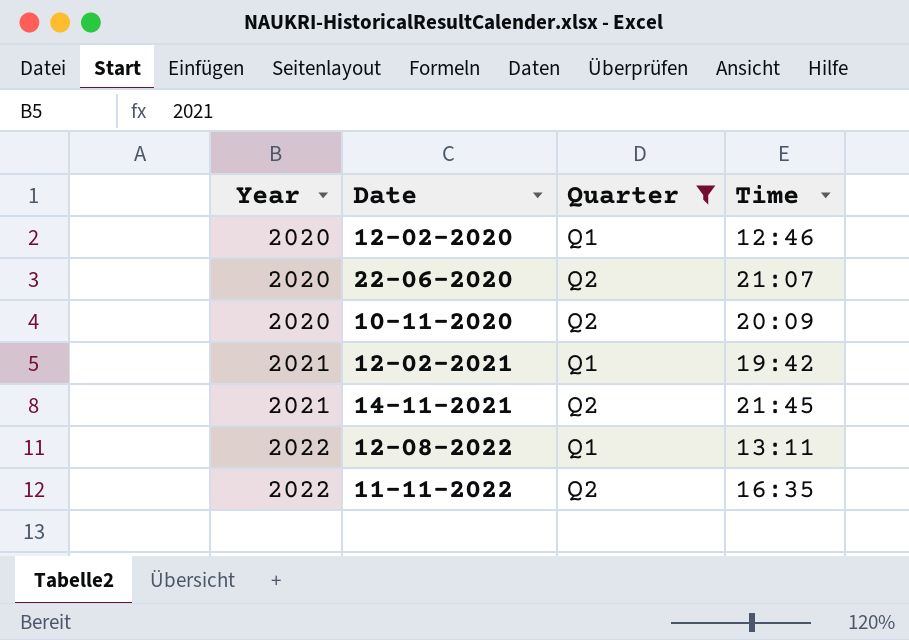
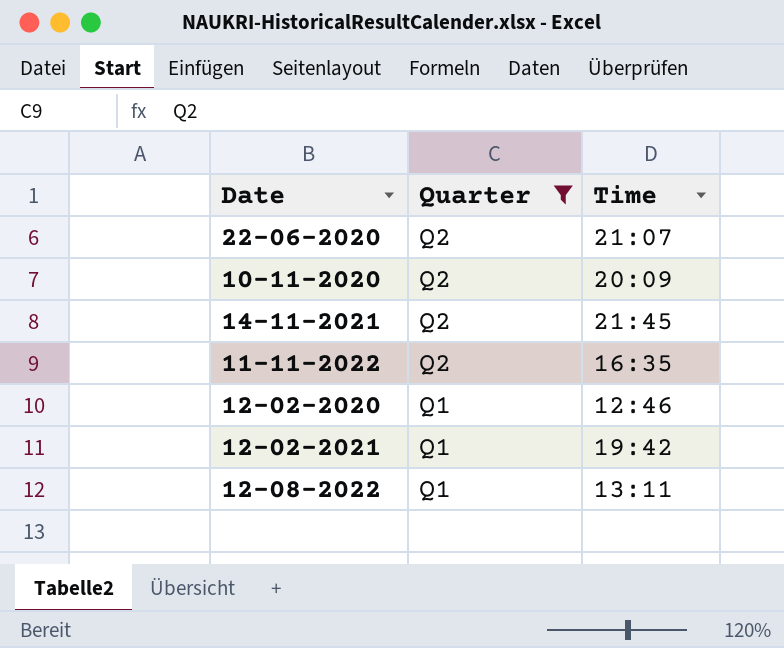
row order: Year ascending -> Quarter descending
column Year | position: 1 -> none

